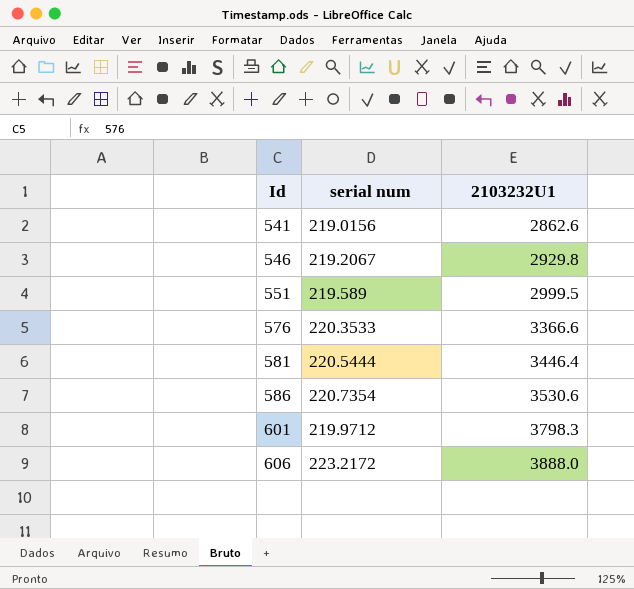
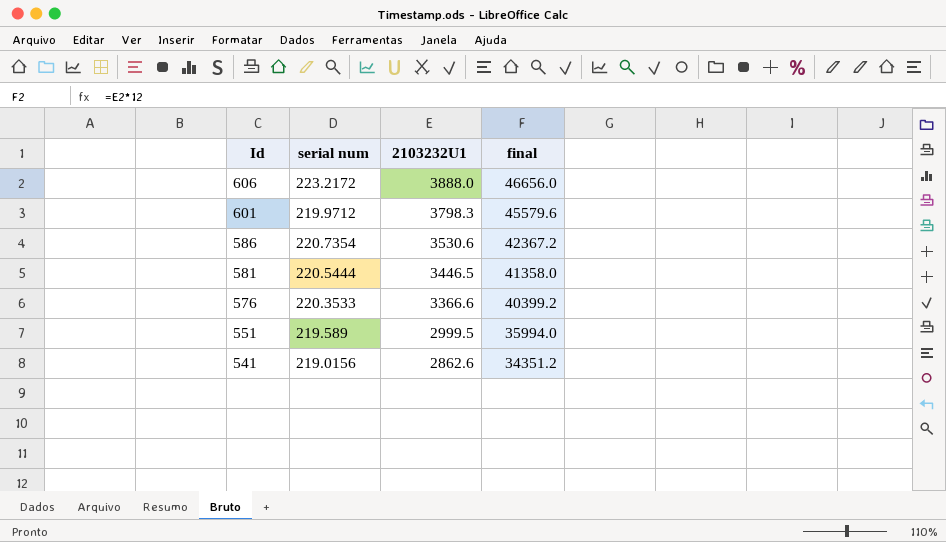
row order: Id ascending -> Id descending
column final | formula: none -> [2103232U1] * 12
row 546: 219.2067 | 2929.8 -> none
581 | 2103232U1: 3446.4 -> 3446.5

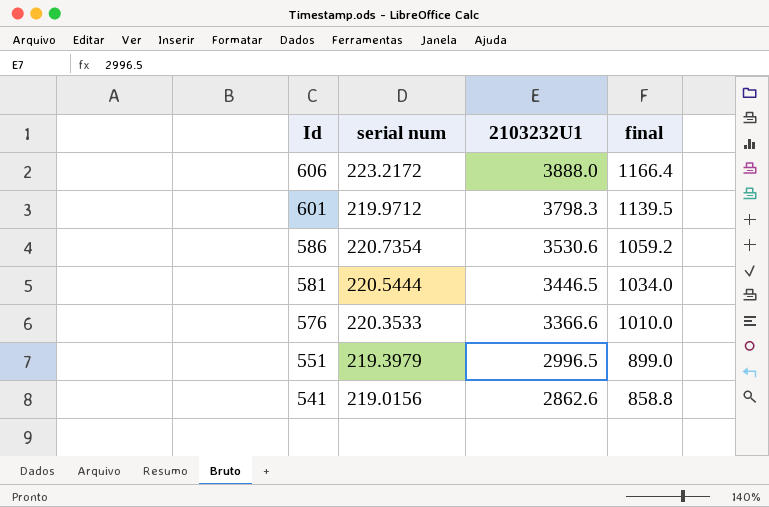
column final | formula: [2103232U1] * 12 -> [2103232U1] * 0.3
551 | serial num: 219.589 -> 219.3979
551 | 2103232U1: 2999.5 -> 2996.5

